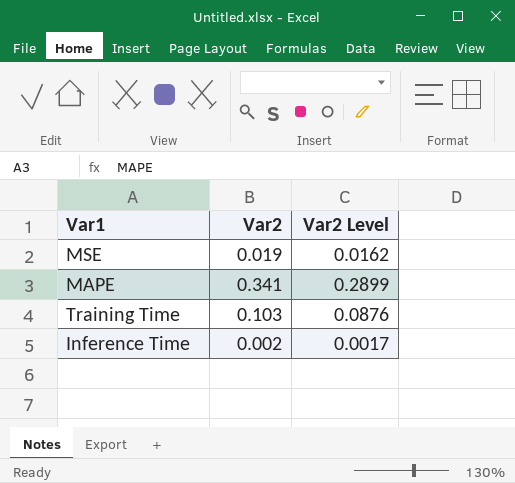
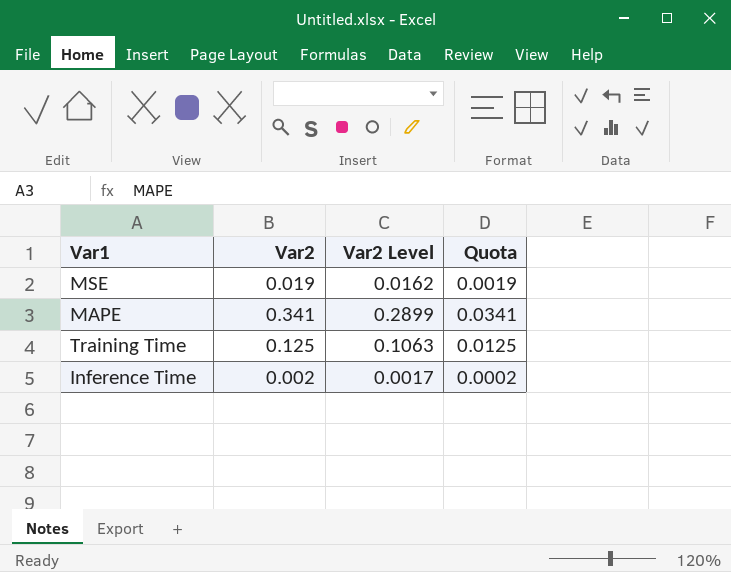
column Quota | formula: none -> [Var2] * 0.1
Training Time | Var2: 0.103 -> 0.125
Training Time | Var2 Level: 0.0876 -> 0.1063

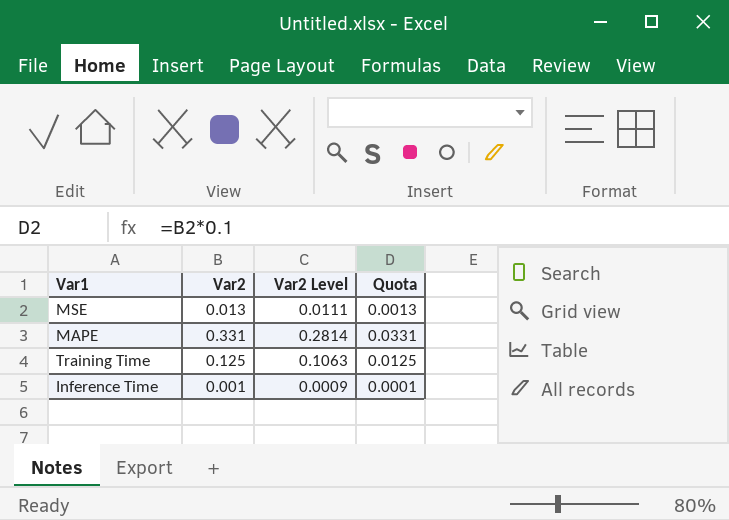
MSE | Var2: 0.019 -> 0.013
MSE | Var2 Level: 0.0162 -> 0.0111
MSE | Quota: 0.0019 -> 0.0013
MAPE | Var2: 0.341 -> 0.331
MAPE | Var2 Level: 0.2899 -> 0.2814
MAPE | Quota: 0.0341 -> 0.0331
Inference Time | Var2: 0.002 -> 0.001
Inference Time | Var2 Level: 0.0017 -> 0.0009
Inference Time | Quota: 0.0002 -> 0.0001

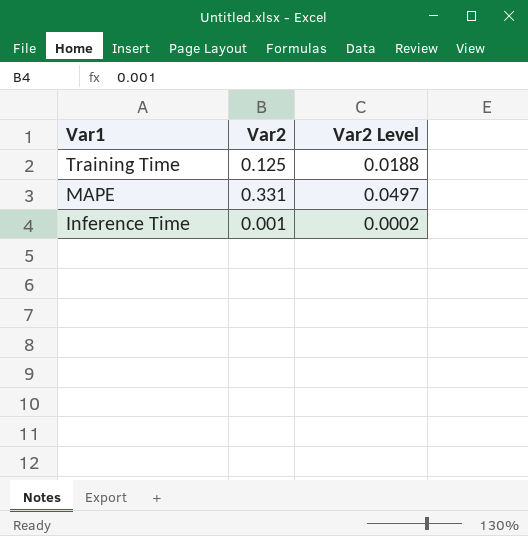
row order: none -> Var1 descending
column Quota | formula: [Var2] * 0.1 -> none
column Var2 Level | formula: [Var2] * 0.85 -> [Var2] * 0.15
row MSE: 0.013 | 0.0111 | 0.0013 -> none

